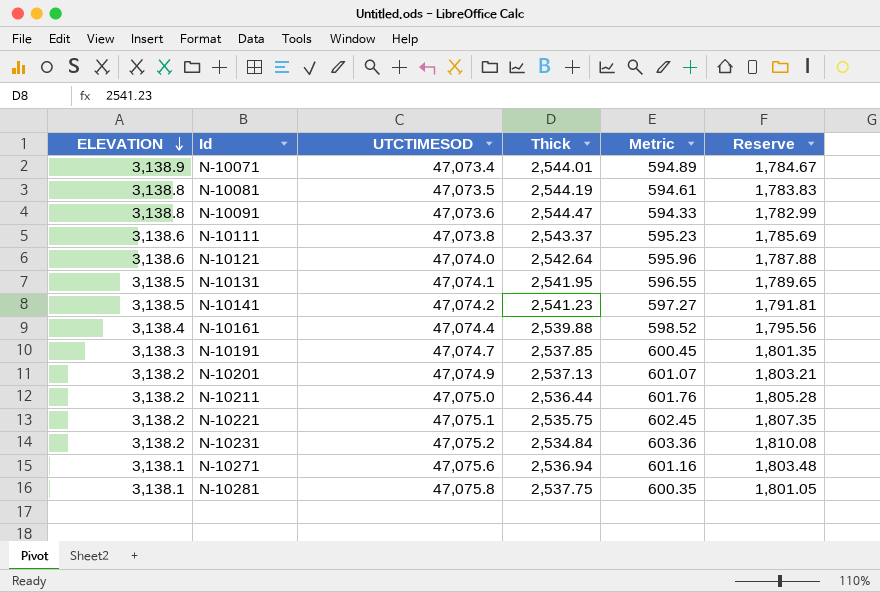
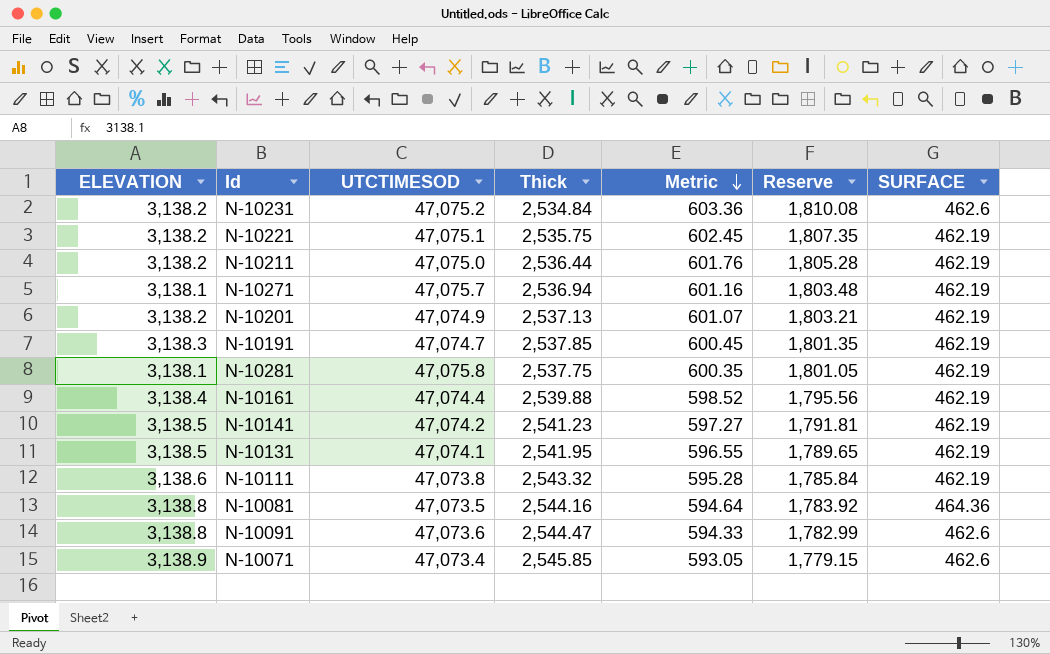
row order: ELEVATION descending -> Metric descending
column SURFACE | position: none -> 7
row N-10121: 3,138.6 | 47,074.0 | 2,542.64 | 595.96 | 1,787.88 -> none
N-10271 | UTCTIMESOD: 47,075.6 -> 47,075.7
N-10111 | Thick: 2,543.37 -> 2,543.32
N-10111 | Metric: 595.23 -> 595.28
N-10111 | Reserve: 1,785.69 -> 1,785.84
N-10081 | Thick: 2,544.19 -> 2,544.16
N-10081 | Metric: 594.61 -> 594.64
N-10081 | Reserve: 1,783.83 -> 1,783.92
N-10071 | Thick: 2,544.01 -> 2,545.85
N-10071 | Metric: 594.89 -> 593.05
N-10071 | Reserve: 1,784.67 -> 1,779.15

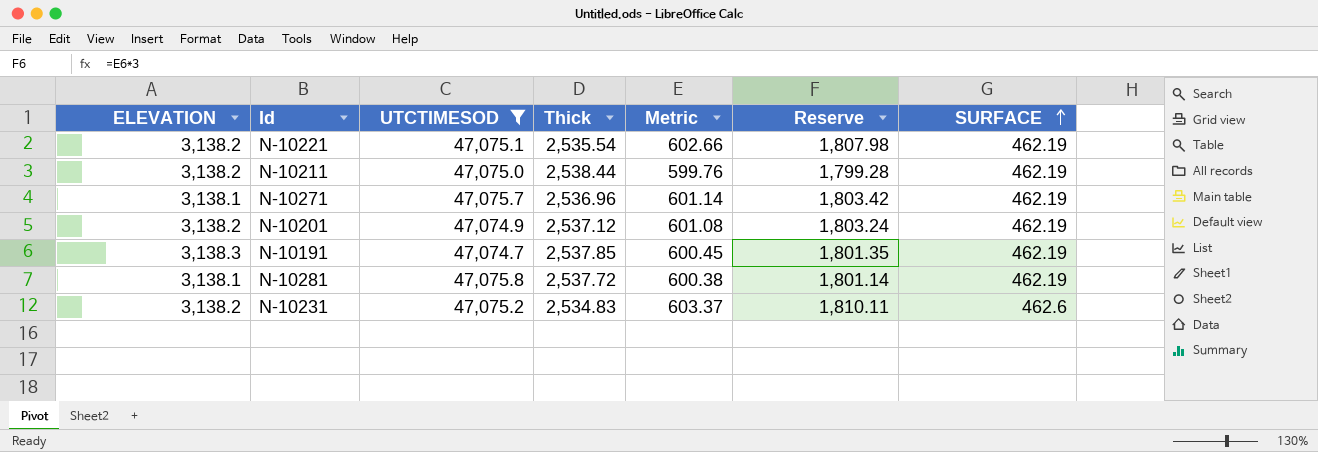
filter: none -> UTCTIMESOD >= 47,074.7
row order: Metric descending -> SURFACE ascending
N-10221 | Thick: 2,535.75 -> 2,535.54
N-10221 | Metric: 602.45 -> 602.66
N-10221 | Reserve: 1,807.35 -> 1,807.98
N-10211 | Thick: 2,536.44 -> 2,538.44
N-10211 | Metric: 601.76 -> 599.76
N-10211 | Reserve: 1,805.28 -> 1,799.28
N-10271 | Thick: 2,536.94 -> 2,536.96
N-10271 | Metric: 601.16 -> 601.14
N-10271 | Reserve: 1,803.48 -> 1,803.42
N-10201 | Thick: 2,537.13 -> 2,537.12
N-10201 | Metric: 601.07 -> 601.08
N-10201 | Reserve: 1,803.21 -> 1,803.24
N-10281 | Thick: 2,537.75 -> 2,537.72
N-10281 | Metric: 600.35 -> 600.38
N-10281 | Reserve: 1,801.05 -> 1,801.14
N-10231 | Thick: 2,534.84 -> 2,534.83
N-10231 | Metric: 603.36 -> 603.37
N-10231 | Reserve: 1,810.08 -> 1,810.11

